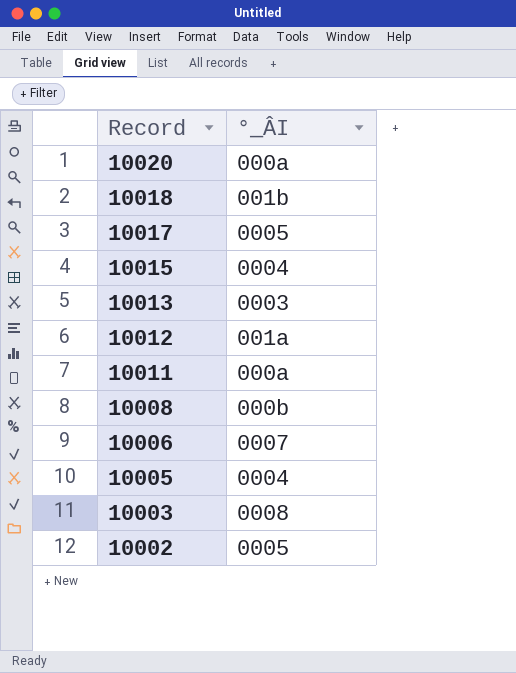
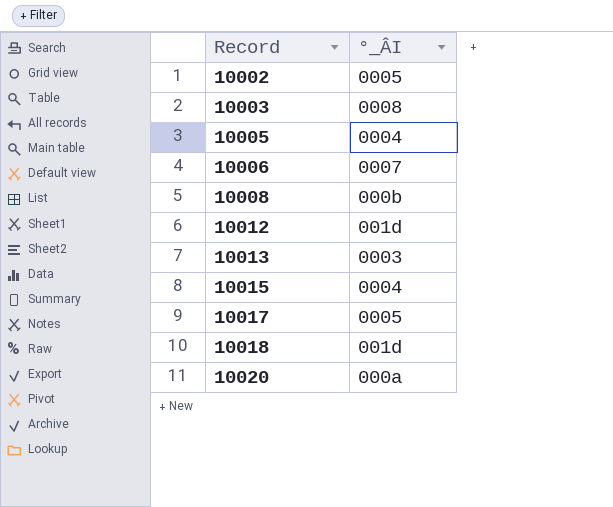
row order: Record descending -> Record ascending
row 10011: 000a -> none
10012 | °_ÂI: 001a -> 001d
10018 | °_ÂI: 001b -> 001d

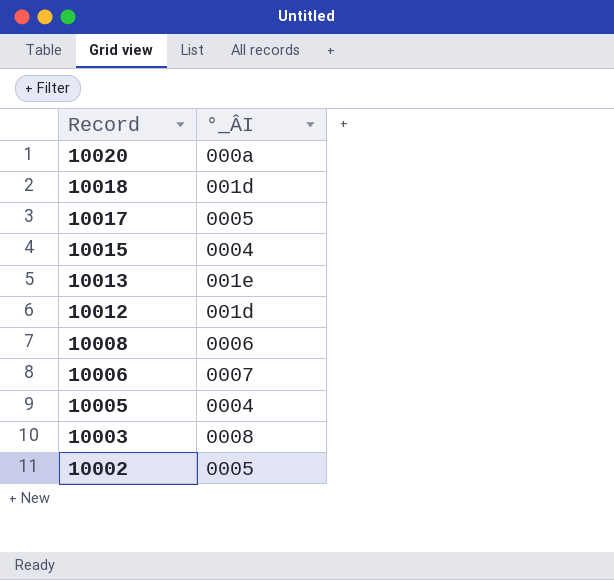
row order: Record ascending -> Record descending
10013 | °_ÂI: 0003 -> 001e
10008 | °_ÂI: 000b -> 0006

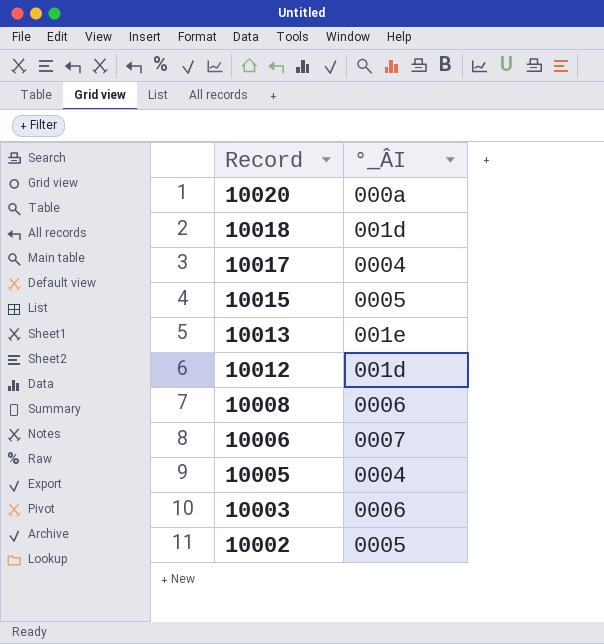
10017 | °_ÂI: 0005 -> 0004
10015 | °_ÂI: 0004 -> 0005
10003 | °_ÂI: 0008 -> 0006

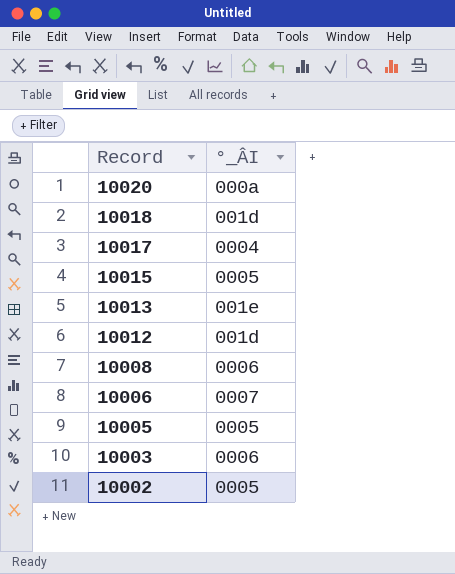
10005 | °_ÂI: 0004 -> 0005

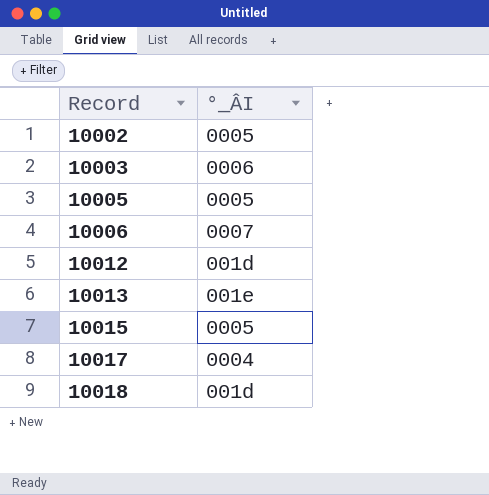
row order: Record descending -> Record ascending
row 10020: 000a -> none
row 10008: 0006 -> none

